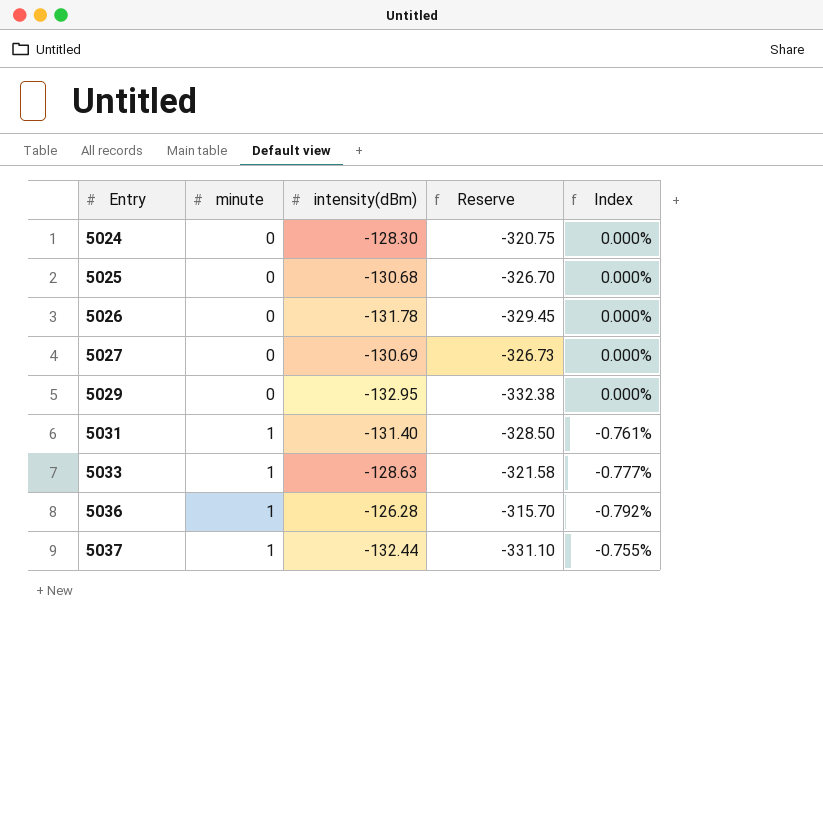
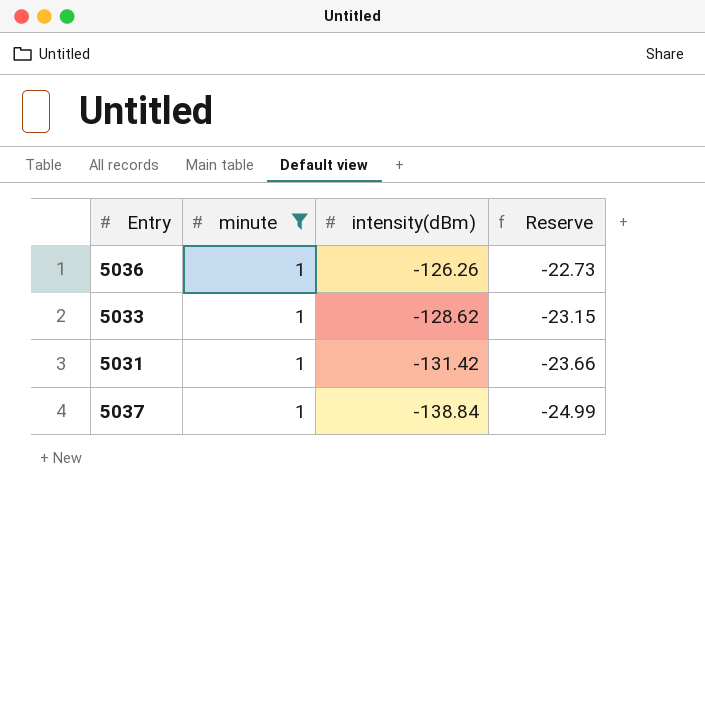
filter: none -> minute = 1
row order: Entry ascending -> intensity(dBm) descending
column Index | formula: [minute] / [intensity(dBm)] -> none
column Reserve | formula: [intensity(dBm)] * 2.5 -> [intensity(dBm)] * 0.18
5036 | intensity(dBm): -126.28 -> -126.26
5033 | intensity(dBm): -128.63 -> -128.62
5031 | intensity(dBm): -131.40 -> -131.42
5037 | intensity(dBm): -132.44 -> -138.84

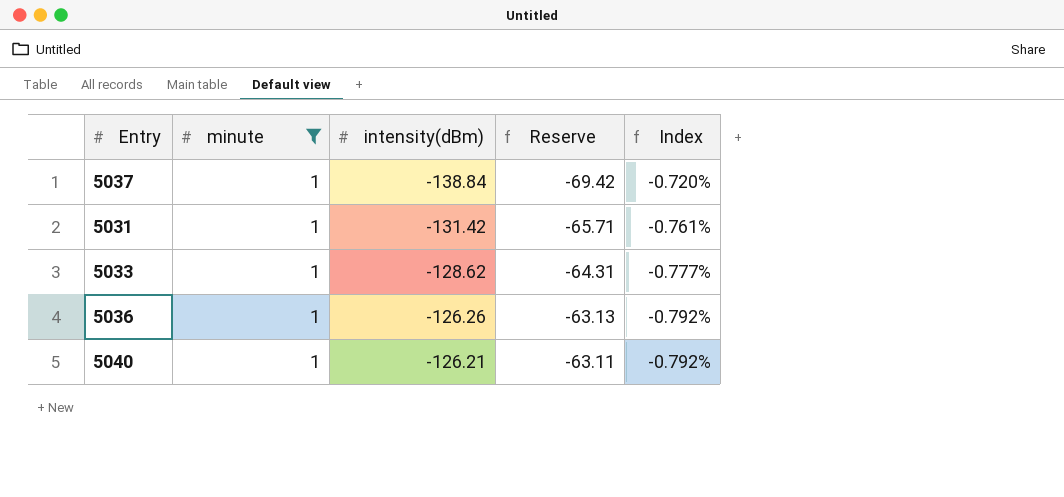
row order: intensity(dBm) descending -> intensity(dBm) ascending
column Reserve | formula: [intensity(dBm)] * 0.18 -> [intensity(dBm)] * 0.5
column Index | formula: none -> [minute] / [intensity(dBm)]
row 5040: none -> 1 | -126.21 | -63.11 | -0.792%

